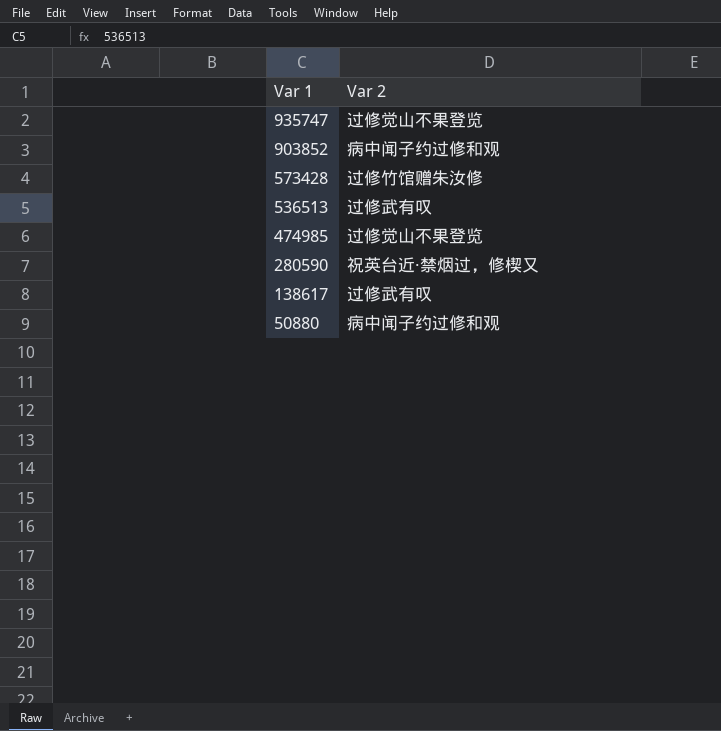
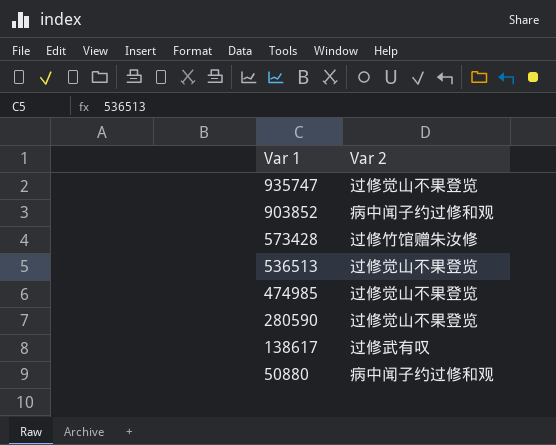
536513 | Var 2: 过修武有叹 -> 过修觉山不果登览
280590 | Var 2: 祝英台近·禁烟过，修楔又 -> 过修觉山不果登览

